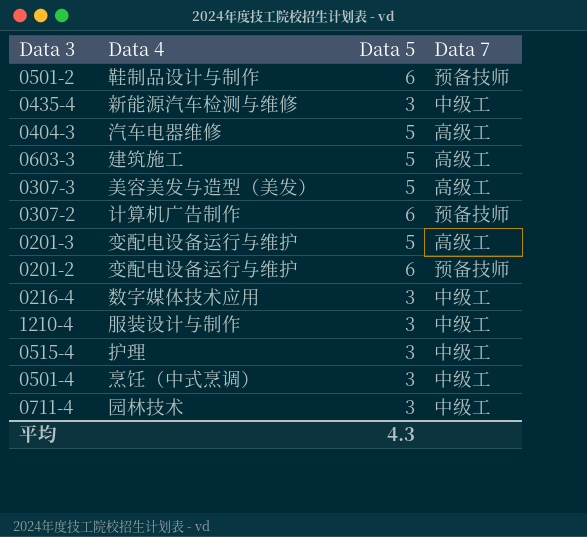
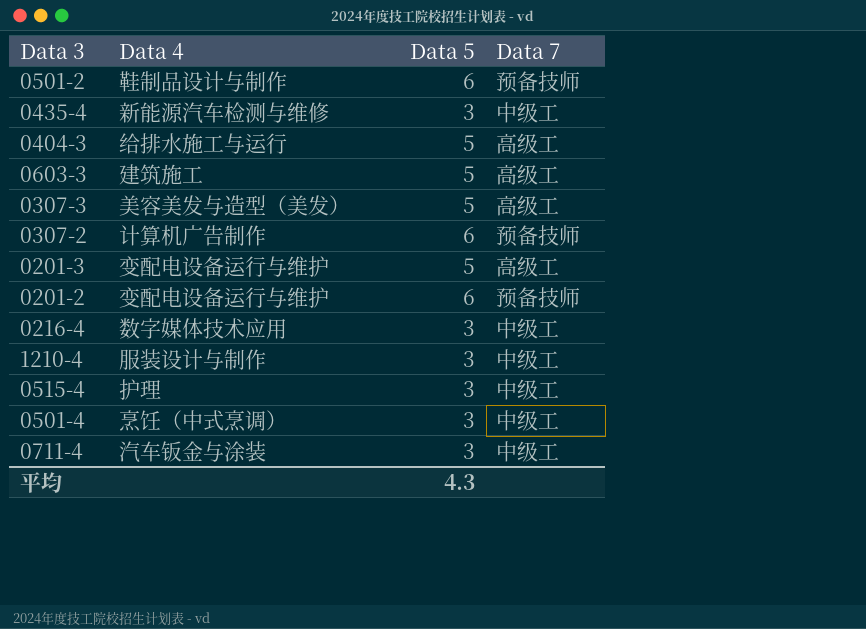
0404-3 | Data 4: 汽车电器维修 -> 给排水施工与运行
0711-4 | Data 4: 园林技术 -> 汽车钣金与涂装

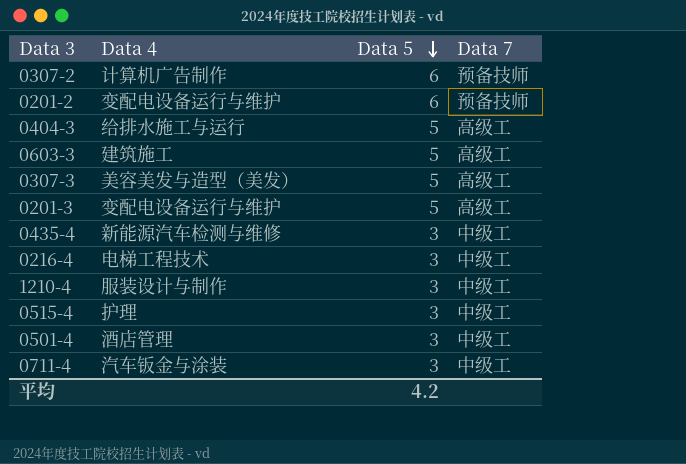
row order: none -> Data 5 descending
row 0501-2: 鞋制品设计与制作 | 6 | 预备技师 -> none
0216-4 | Data 4: 数字媒体技术应用 -> 电梯工程技术
0501-4 | Data 4: 烹饪（中式烹调） -> 酒店管理
平均 | Data 5: 4.3 -> 4.2

